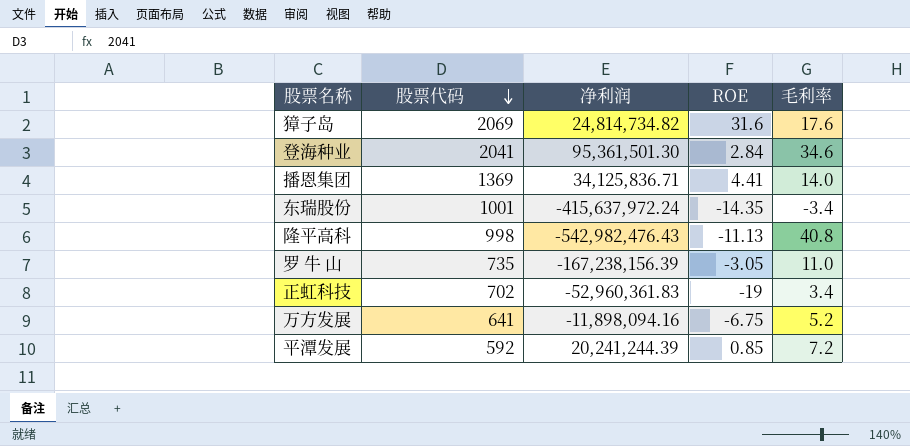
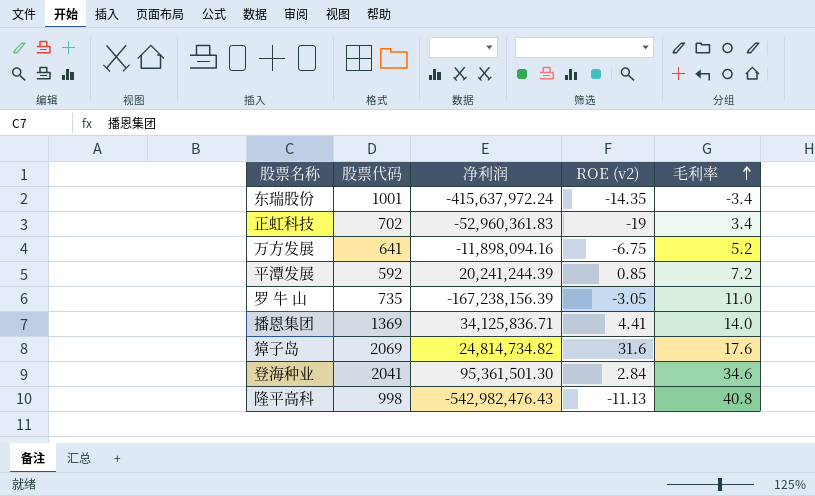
row order: 股票代码 descending -> 毛利率 ascending
column name: ROE -> ROE (v2)

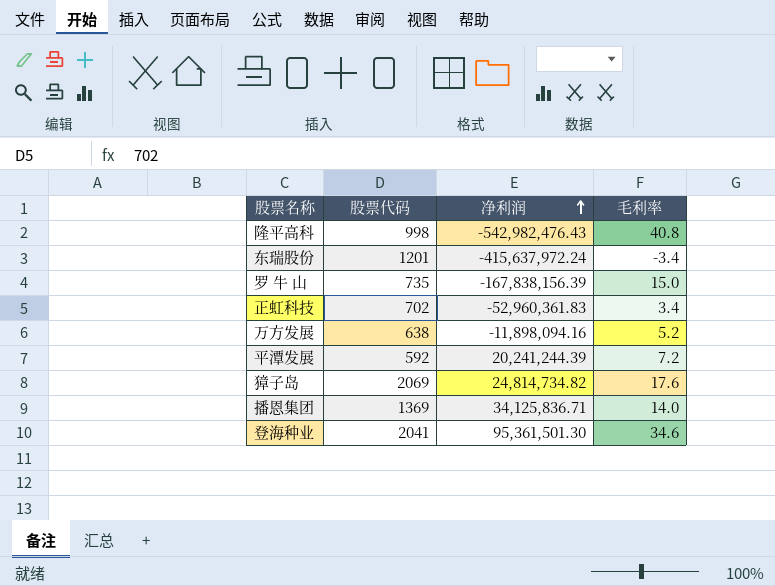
row order: 毛利率 ascending -> 净利润 ascending
column ROE (v2) | position: 4 -> none
东瑞股份 | 股票代码: 1001 -> 1201
罗 牛 山 | 净利润: -167,238,156.39 -> -167,838,156.39
罗 牛 山 | 毛利率: 11.0 -> 15.0
万方发展 | 股票代码: 641 -> 638

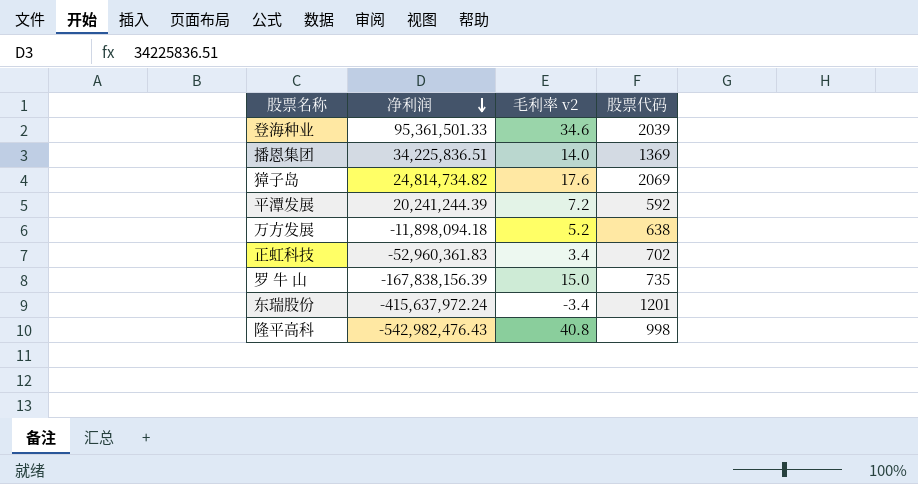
row order: 净利润 ascending -> 净利润 descending
column name: 毛利率 -> 毛利率 v2
column 股票代码 | position: 2 -> 4
登海种业 | 净利润: 95,361,501.30 -> 95,361,501.33
登海种业 | 股票代码: 2041 -> 2039
播恩集团 | 净利润: 34,125,836.71 -> 34,225,836.51
万方发展 | 净利润: -11,898,094.16 -> -11,898,094.18

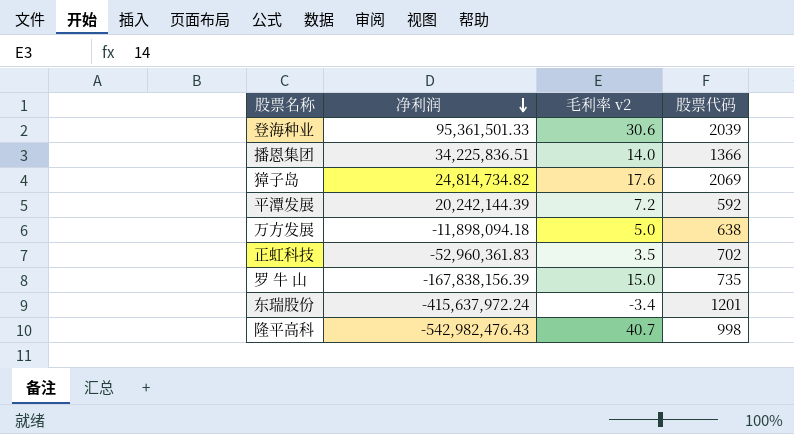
登海种业 | 毛利率 v2: 34.6 -> 30.6
播恩集团 | 股票代码: 1369 -> 1366
平潭发展 | 净利润: 20,241,244.39 -> 20,242,144.39
万方发展 | 毛利率 v2: 5.2 -> 5.0
正虹科技 | 毛利率 v2: 3.4 -> 3.5
隆平高科 | 毛利率 v2: 40.8 -> 40.7

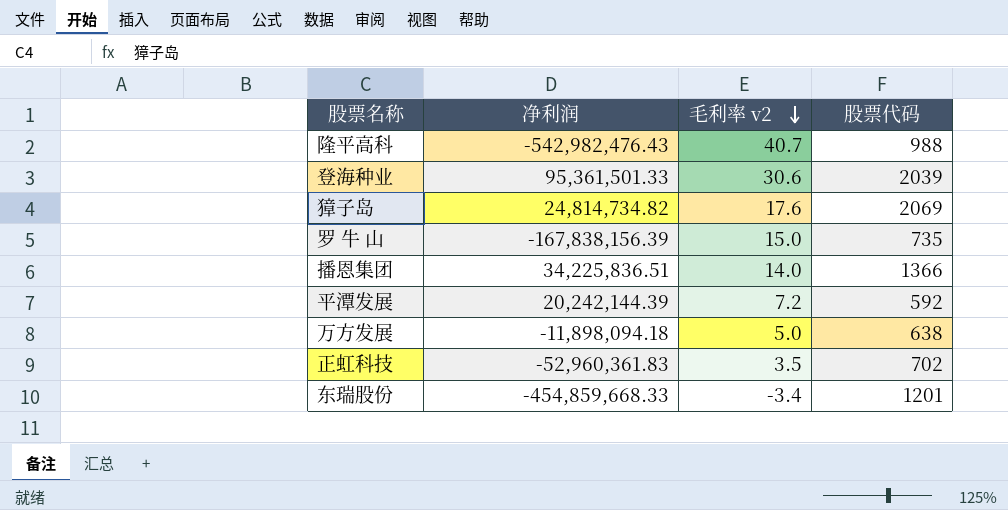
row order: 净利润 descending -> 毛利率 v2 descending
隆平高科 | 股票代码: 998 -> 988
东瑞股份 | 净利润: -415,637,972.24 -> -454,859,668.33

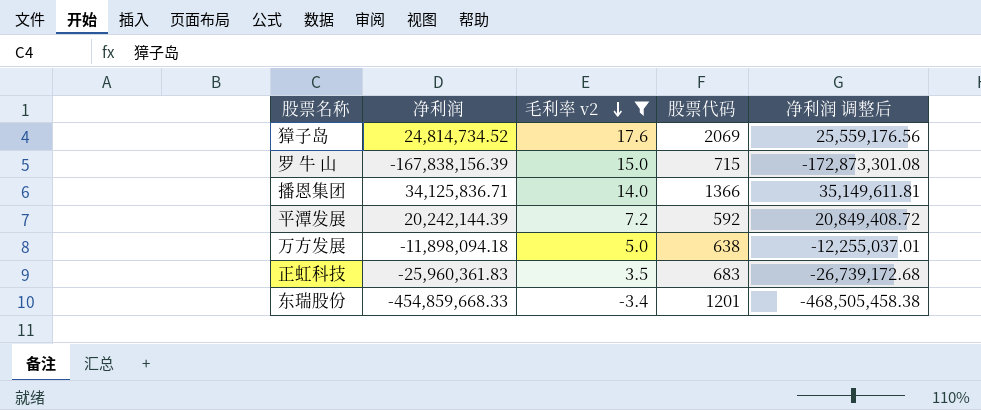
filter: none -> 毛利率 v2 <= 17.6
column 净利润 调整后 | formula: none -> [净利润] * 1.03
獐子岛 | 净利润: 24,814,734.82 -> 24,814,734.52
罗 牛 山 | 股票代码: 735 -> 715
播恩集团 | 净利润: 34,225,836.51 -> 34,125,836.71
正虹科技 | 净利润: -52,960,361.83 -> -25,960,361.83
正虹科技 | 股票代码: 702 -> 683

